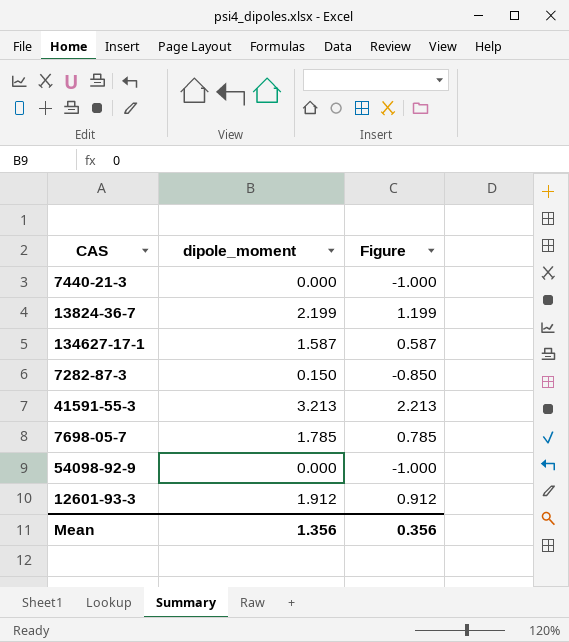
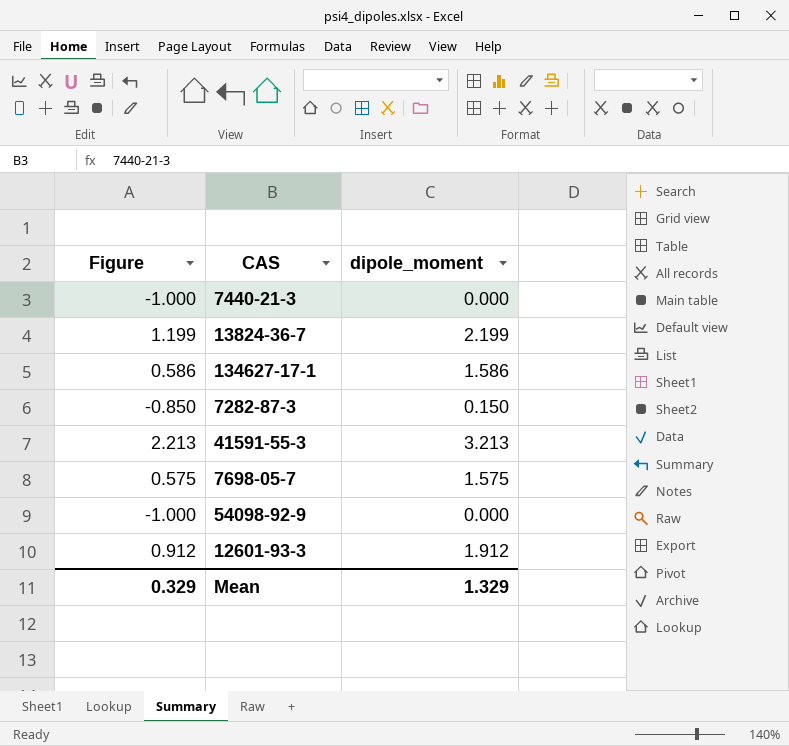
column Figure | position: 3 -> 1
134627-17-1 | Figure: 0.587 -> 0.586
134627-17-1 | dipole_moment: 1.587 -> 1.586
7698-05-7 | Figure: 0.785 -> 0.575
7698-05-7 | dipole_moment: 1.785 -> 1.575
Mean | Figure: 0.356 -> 0.329
Mean | dipole_moment: 1.356 -> 1.329

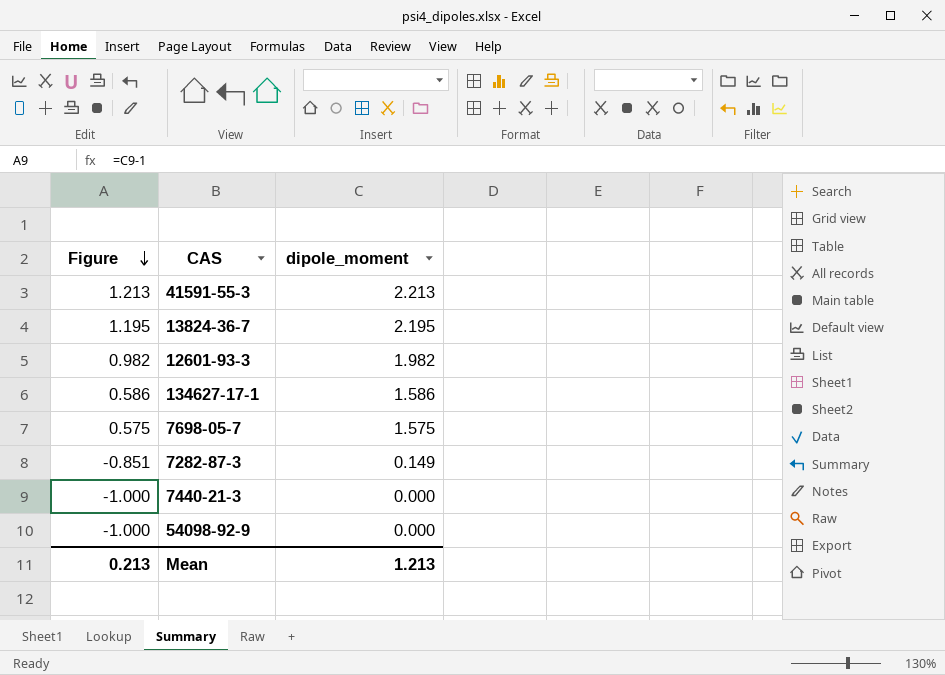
row order: none -> Figure descending
41591-55-3 | Figure: 2.213 -> 1.213
41591-55-3 | dipole_moment: 3.213 -> 2.213
13824-36-7 | Figure: 1.199 -> 1.195
13824-36-7 | dipole_moment: 2.199 -> 2.195
12601-93-3 | Figure: 0.912 -> 0.982
12601-93-3 | dipole_moment: 1.912 -> 1.982
7282-87-3 | Figure: -0.850 -> -0.851
7282-87-3 | dipole_moment: 0.150 -> 0.149
Mean | Figure: 0.329 -> 0.213
Mean | dipole_moment: 1.329 -> 1.213

